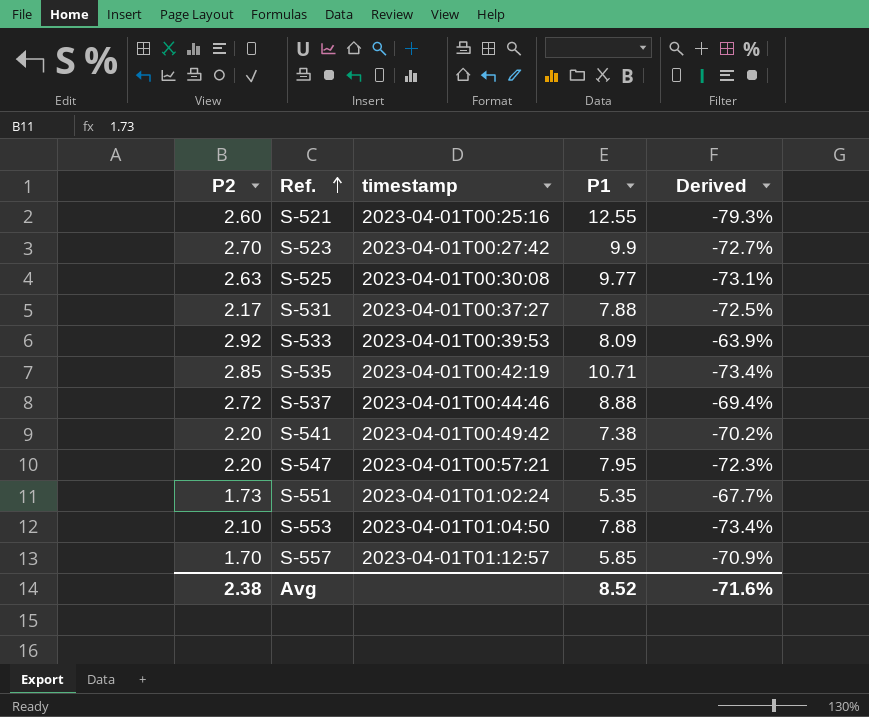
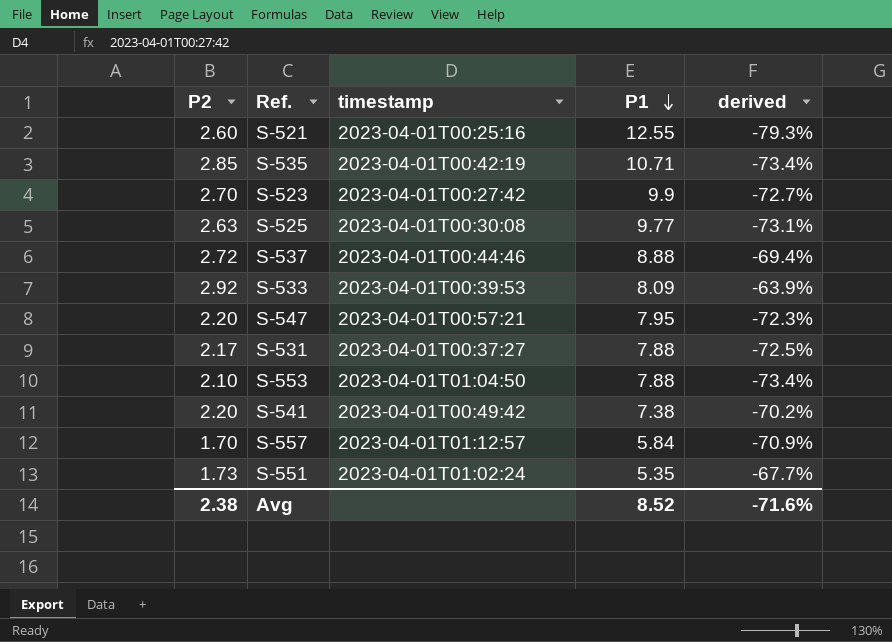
row order: Ref. ascending -> P1 descending
column name: Derived -> derived
S-557 | P1: 5.85 -> 5.84

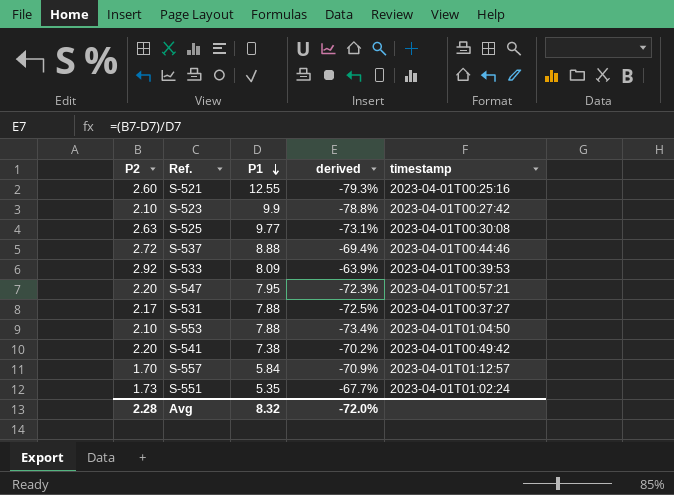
column timestamp | position: 3 -> 5
row S-535: 2.85 | 2023-04-01T00:42:19 | 10.71 | -73.4% -> none
S-523 | P2: 2.70 -> 2.10
S-523 | derived: -72.7% -> -78.8%
Avg | P2: 2.38 -> 2.28
Avg | P1: 8.52 -> 8.32
Avg | derived: -71.6% -> -72.0%

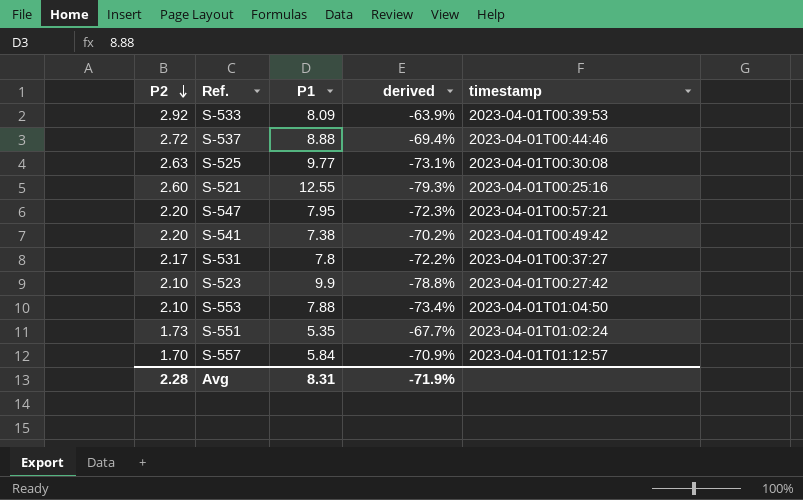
row order: P1 descending -> P2 descending
S-531 | P1: 7.88 -> 7.8
S-531 | derived: -72.5% -> -72.2%
Avg | P1: 8.32 -> 8.31
Avg | derived: -72.0% -> -71.9%

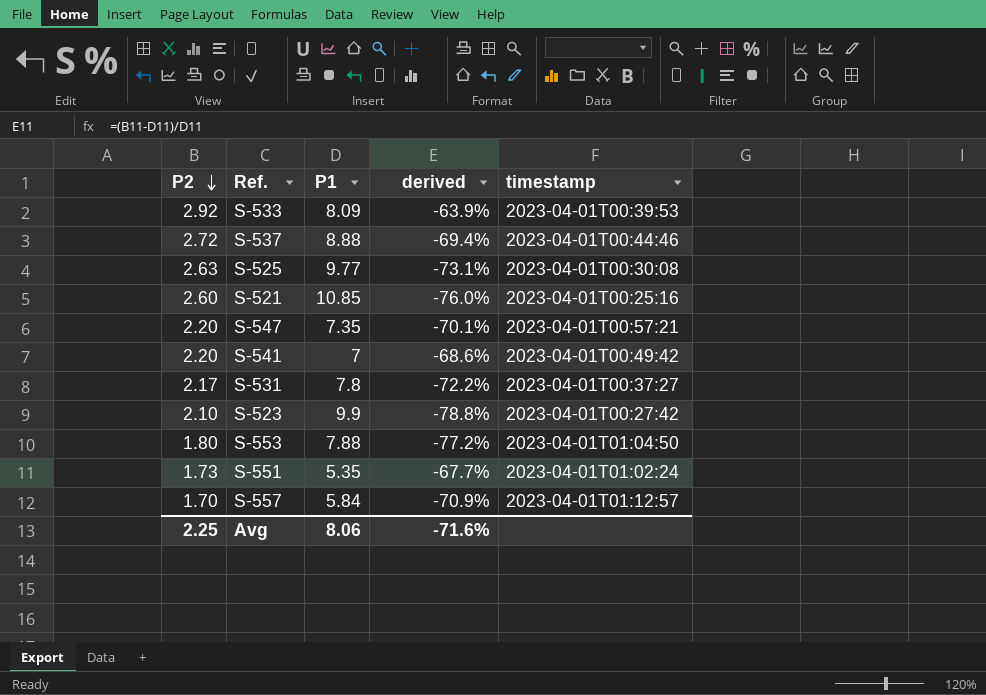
S-521 | P1: 12.55 -> 10.85
S-521 | derived: -79.3% -> -76.0%
S-547 | P1: 7.95 -> 7.35
S-547 | derived: -72.3% -> -70.1%
S-541 | P1: 7.38 -> 7
S-541 | derived: -70.2% -> -68.6%
S-553 | P2: 2.10 -> 1.80
S-553 | derived: -73.4% -> -77.2%
Avg | P2: 2.28 -> 2.25
Avg | P1: 8.31 -> 8.06
Avg | derived: -71.9% -> -71.6%

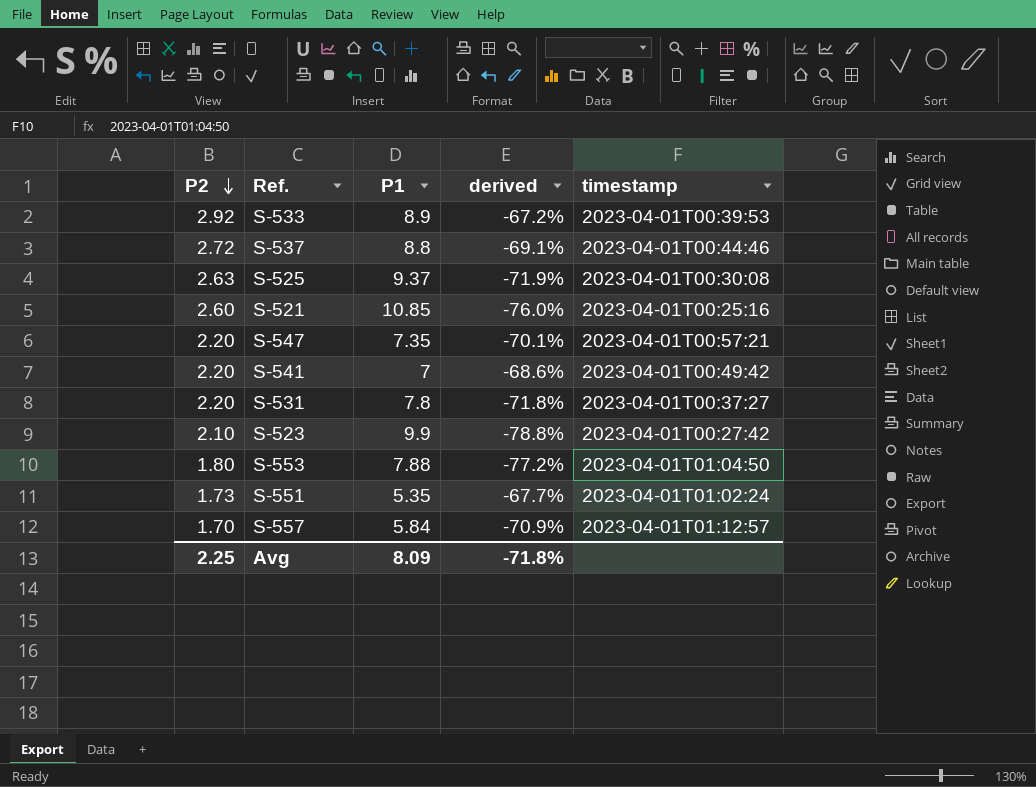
S-533 | P1: 8.09 -> 8.9
S-533 | derived: -63.9% -> -67.2%
S-537 | P1: 8.88 -> 8.8
S-537 | derived: -69.4% -> -69.1%
S-525 | P1: 9.77 -> 9.37
S-525 | derived: -73.1% -> -71.9%
S-531 | P2: 2.17 -> 2.20
S-531 | derived: -72.2% -> -71.8%
Avg | P1: 8.06 -> 8.09
Avg | derived: -71.6% -> -71.8%

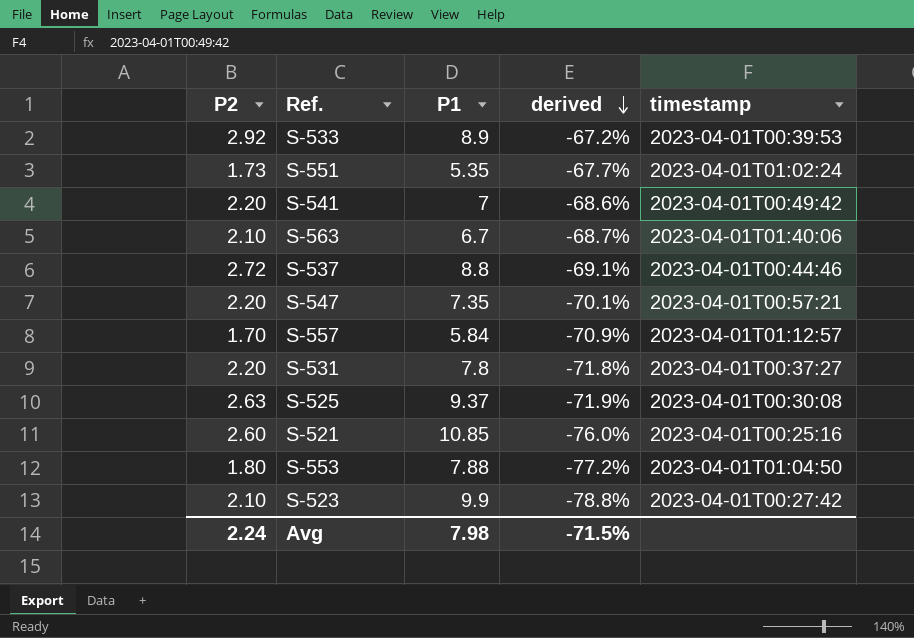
row order: P2 descending -> derived descending
row S-563: none -> 2.10 | 6.7 | -68.7% | 2023-04-01T01:40:06
Avg | P2: 2.25 -> 2.24
Avg | P1: 8.09 -> 7.98
Avg | derived: -71.8% -> -71.5%

